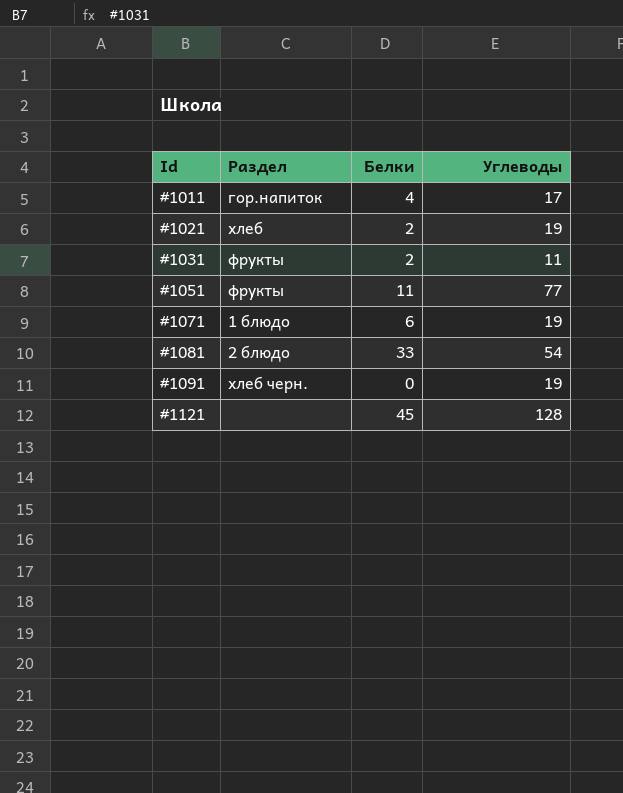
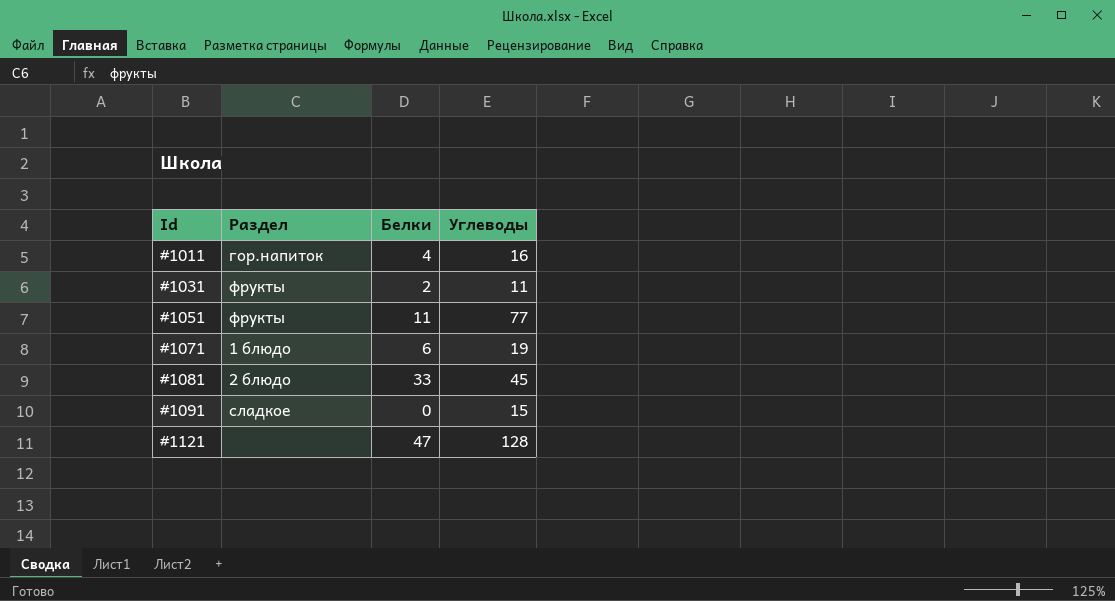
row #1021: хлеб | 2 | 19 -> none
#1011 | Углеводы: 17 -> 16
#1081 | Углеводы: 54 -> 45
#1091 | Раздел: хлеб черн. -> сладкое
#1091 | Углеводы: 19 -> 15
#1121 | Белки: 45 -> 47

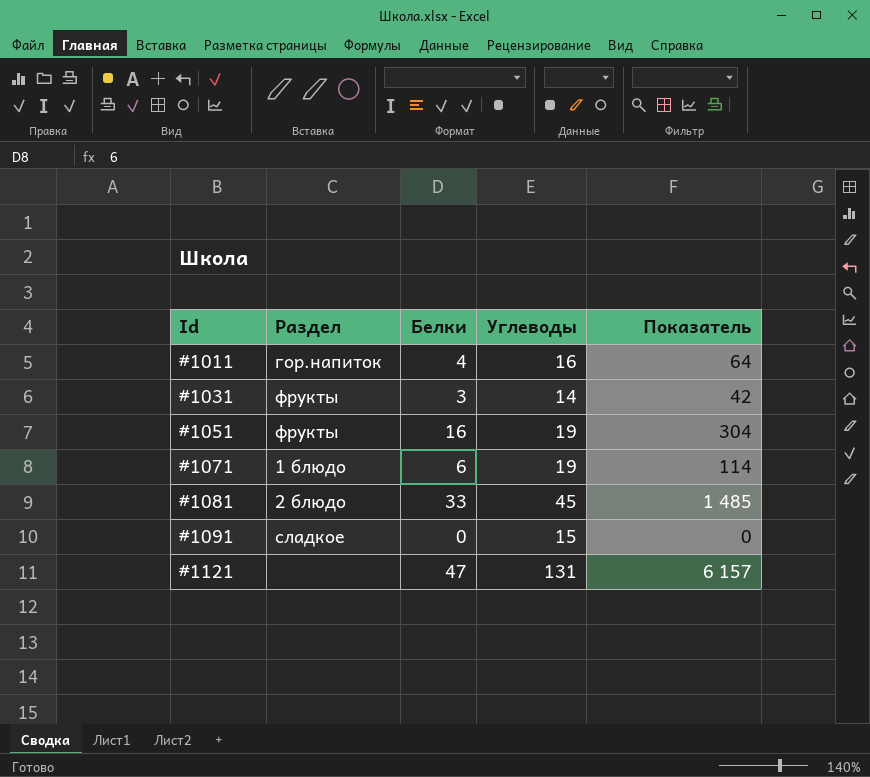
column Показатель | formula: none -> [Белки] * [Углеводы]
#1031 | Белки: 2 -> 3
#1031 | Углеводы: 11 -> 14
#1051 | Белки: 11 -> 16
#1051 | Углеводы: 77 -> 19
#1121 | Углеводы: 128 -> 131

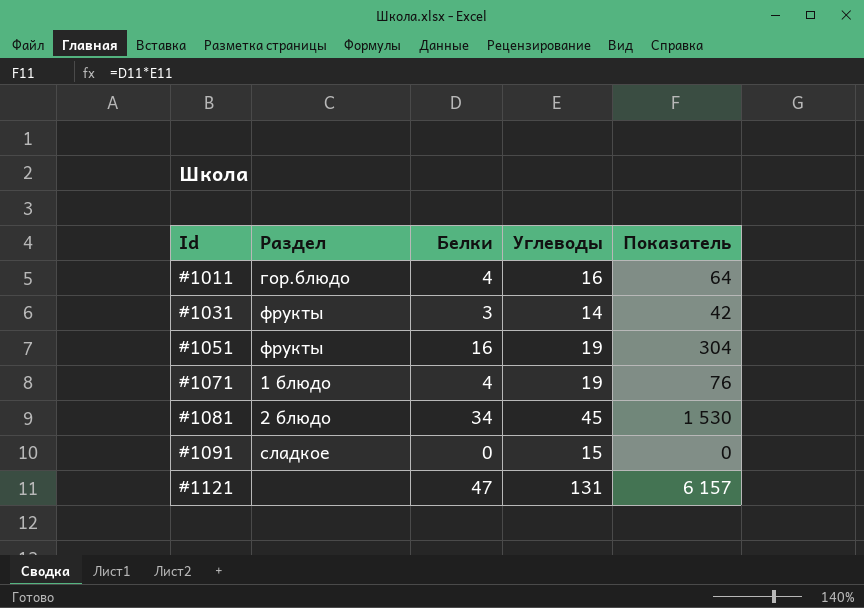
#1011 | Раздел: гор.напиток -> гор.блюдо
#1071 | Белки: 6 -> 4
#1071 | Показатель: 114 -> 76
#1081 | Белки: 33 -> 34
#1081 | Показатель: 1 485 -> 1 530

